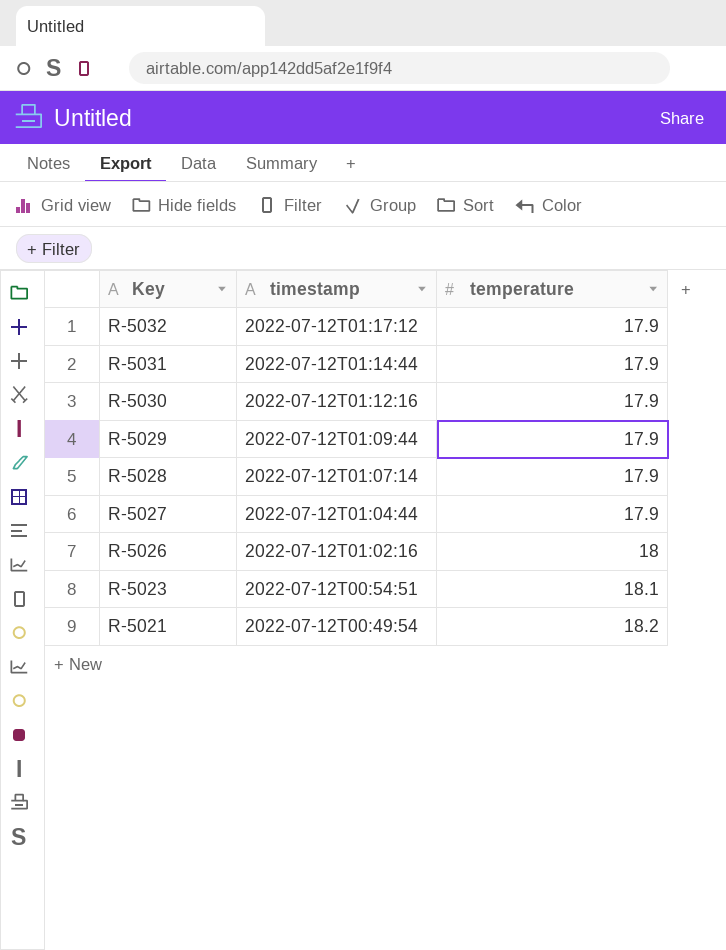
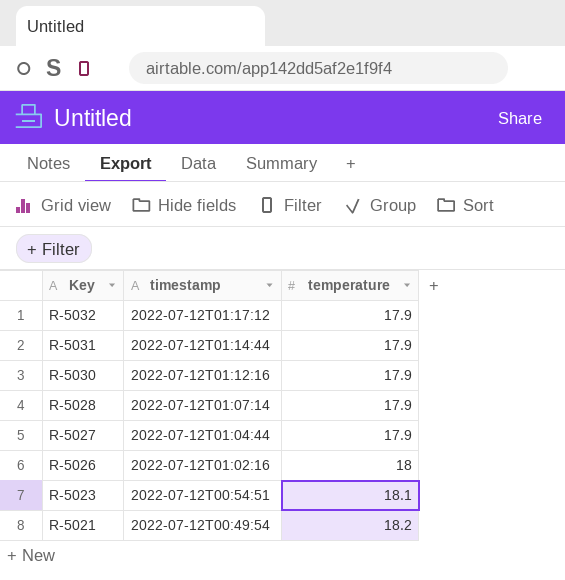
row R-5029: 2022-07-12T01:09:44 | 17.9 -> none

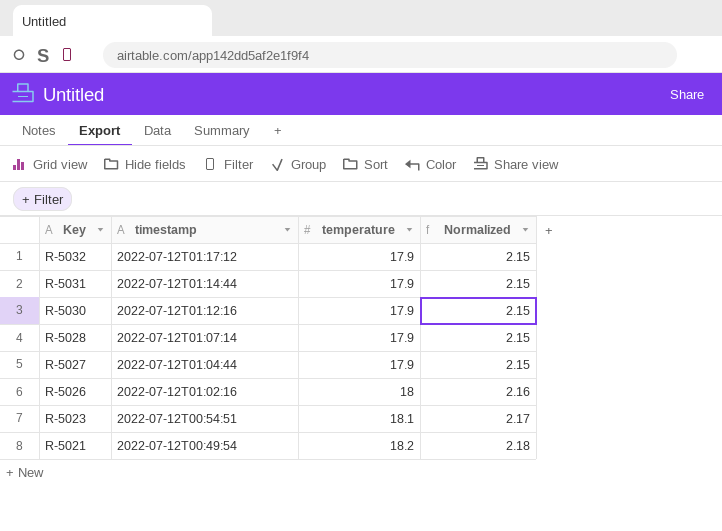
column Normalized | formula: none -> [temperature] * 0.12

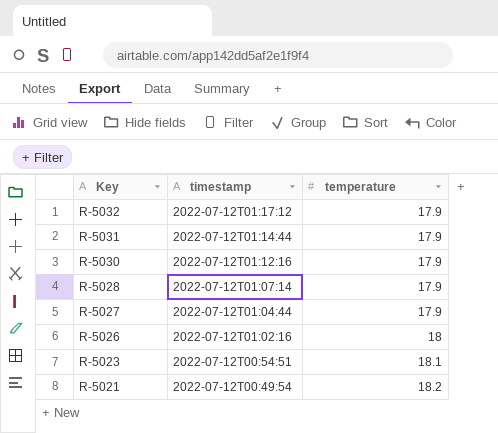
column Normalized | formula: [temperature] * 0.12 -> none

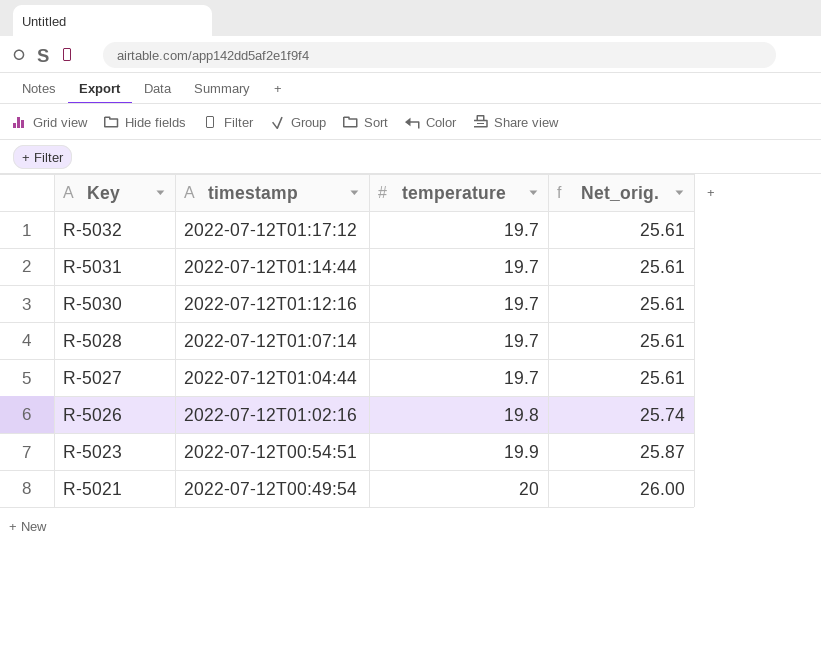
column Net_orig. | formula: none -> [temperature] * 1.3
R-5032 | temperature: 17.9 -> 19.7
R-5031 | temperature: 17.9 -> 19.7
R-5030 | temperature: 17.9 -> 19.7
R-5028 | temperature: 17.9 -> 19.7
R-5027 | temperature: 17.9 -> 19.7
R-5026 | temperature: 18 -> 19.8
R-5023 | temperature: 18.1 -> 19.9
R-5021 | temperature: 18.2 -> 20

